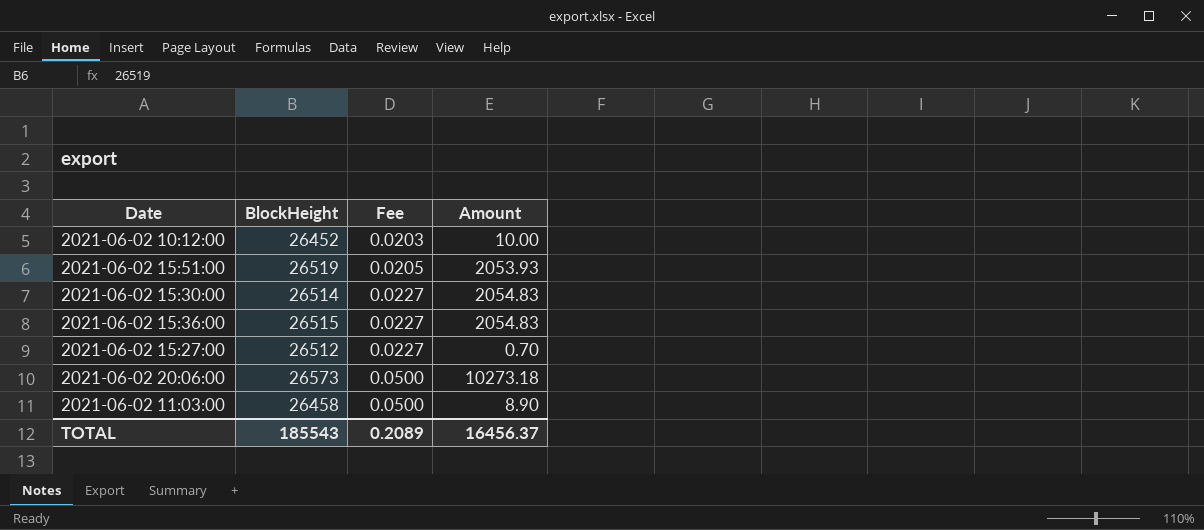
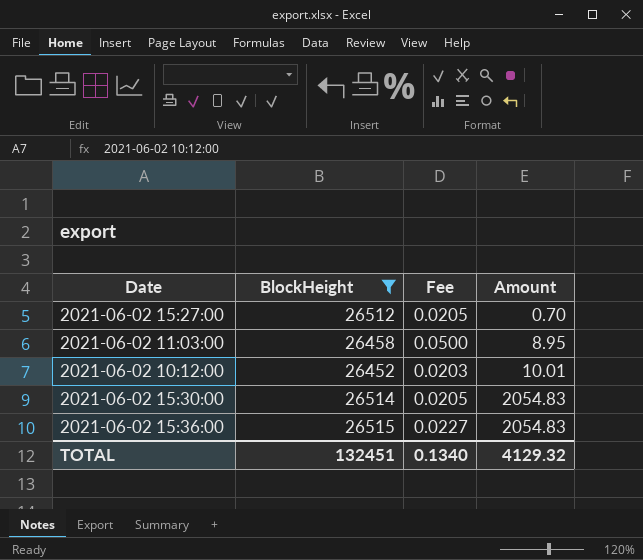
filter: none -> BlockHeight <= 26515
row order: Fee ascending -> Amount ascending
2021-06-02 15:27:00 | Fee: 0.0227 -> 0.0205
2021-06-02 11:03:00 | Amount: 8.90 -> 8.95
2021-06-02 10:12:00 | Amount: 10.00 -> 10.01
2021-06-02 15:30:00 | Fee: 0.0227 -> 0.0205
TOTAL | BlockHeight: 185543 -> 132451
TOTAL | Fee: 0.2089 -> 0.1340
TOTAL | Amount: 16456.37 -> 4129.32

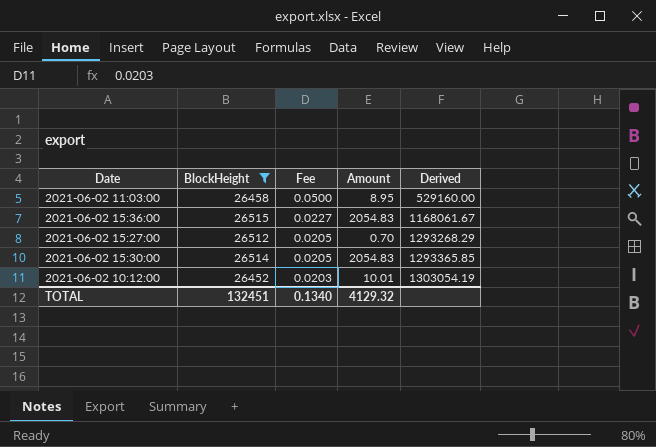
row order: Amount ascending -> Fee descending
column Derived | formula: none -> [BlockHeight] / [Fee]

